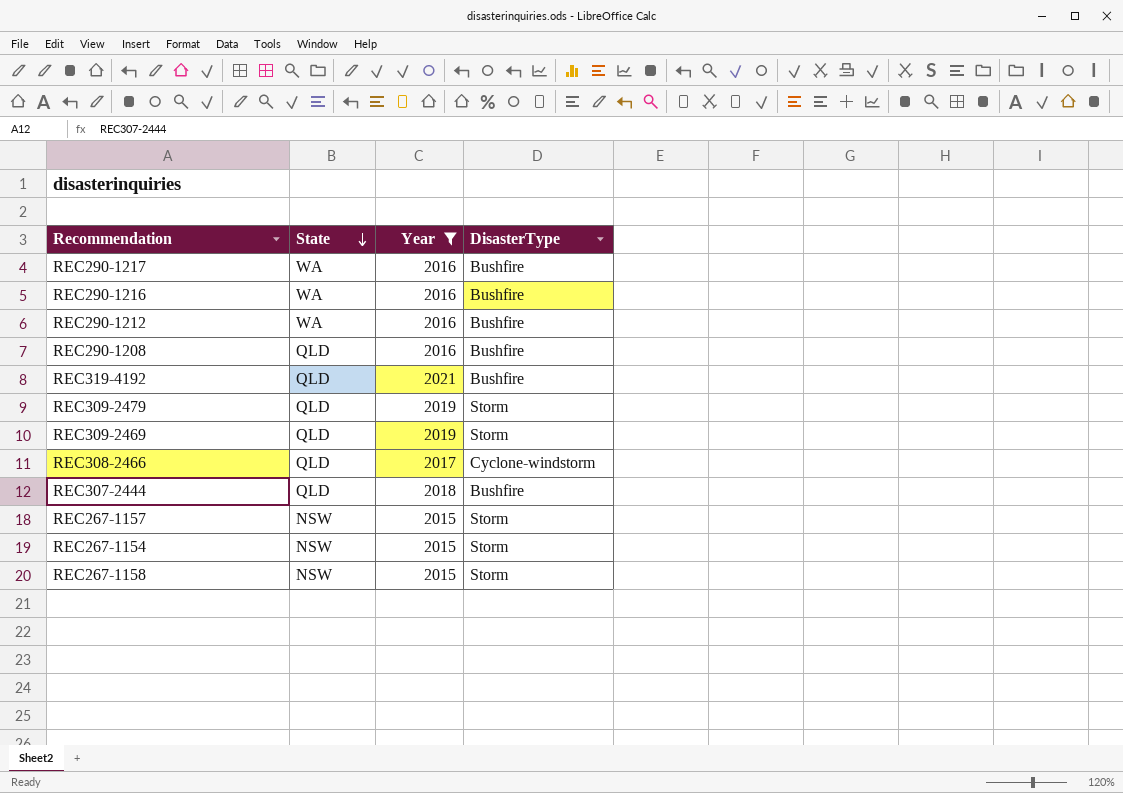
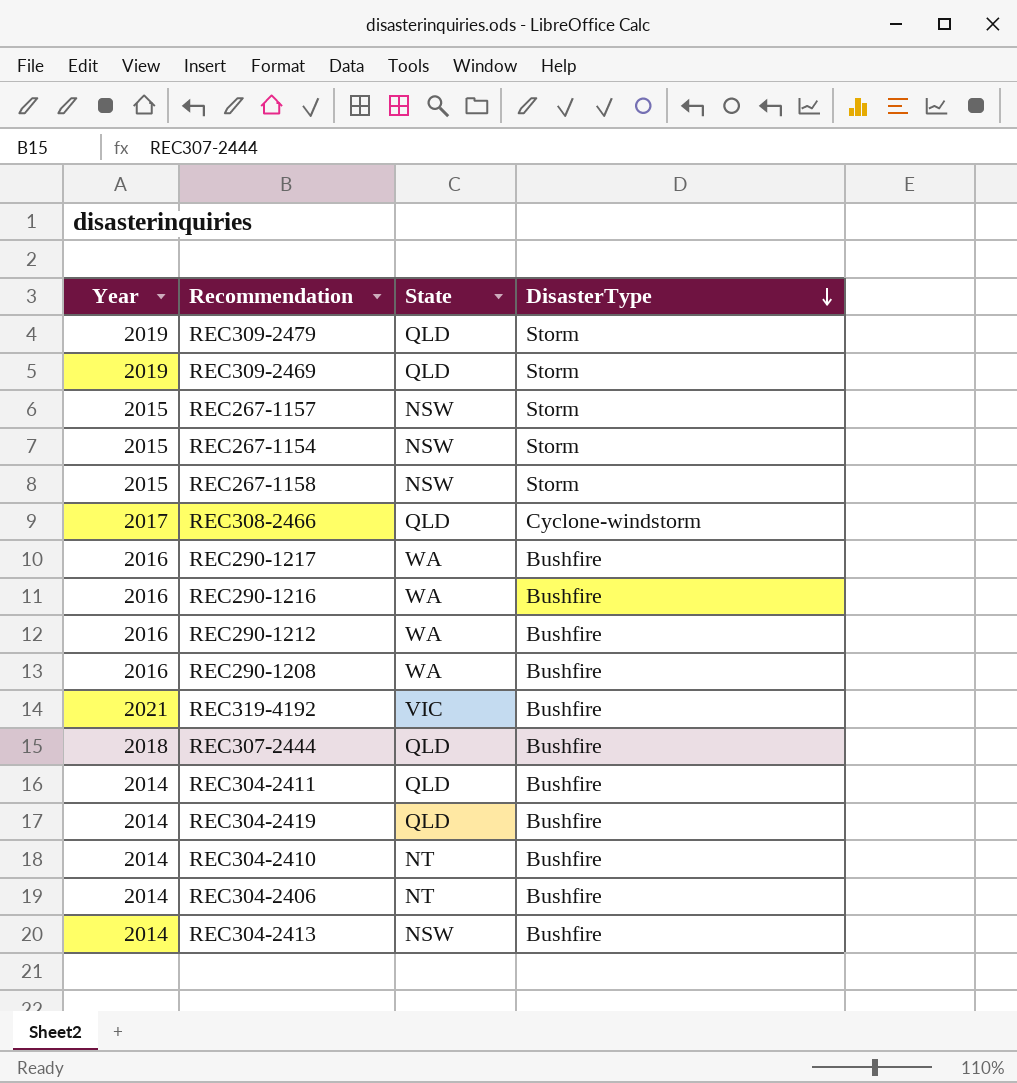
filter: Year != 2014 -> none
row order: State descending -> DisasterType descending
column Year | position: 3 -> 1
REC290-1208 | State: QLD -> WA
REC319-4192 | State: QLD -> VIC

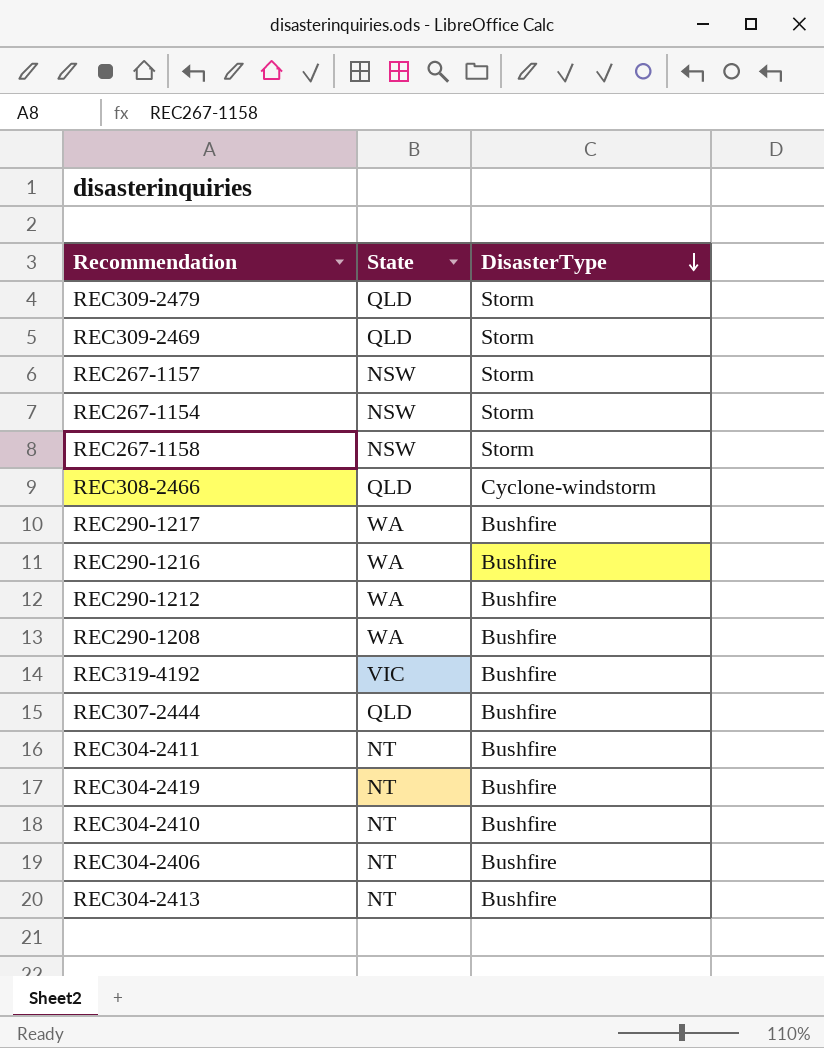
column Year | position: 1 -> none
REC304-2411 | State: QLD -> NT
REC304-2419 | State: QLD -> NT
REC304-2413 | State: NSW -> NT

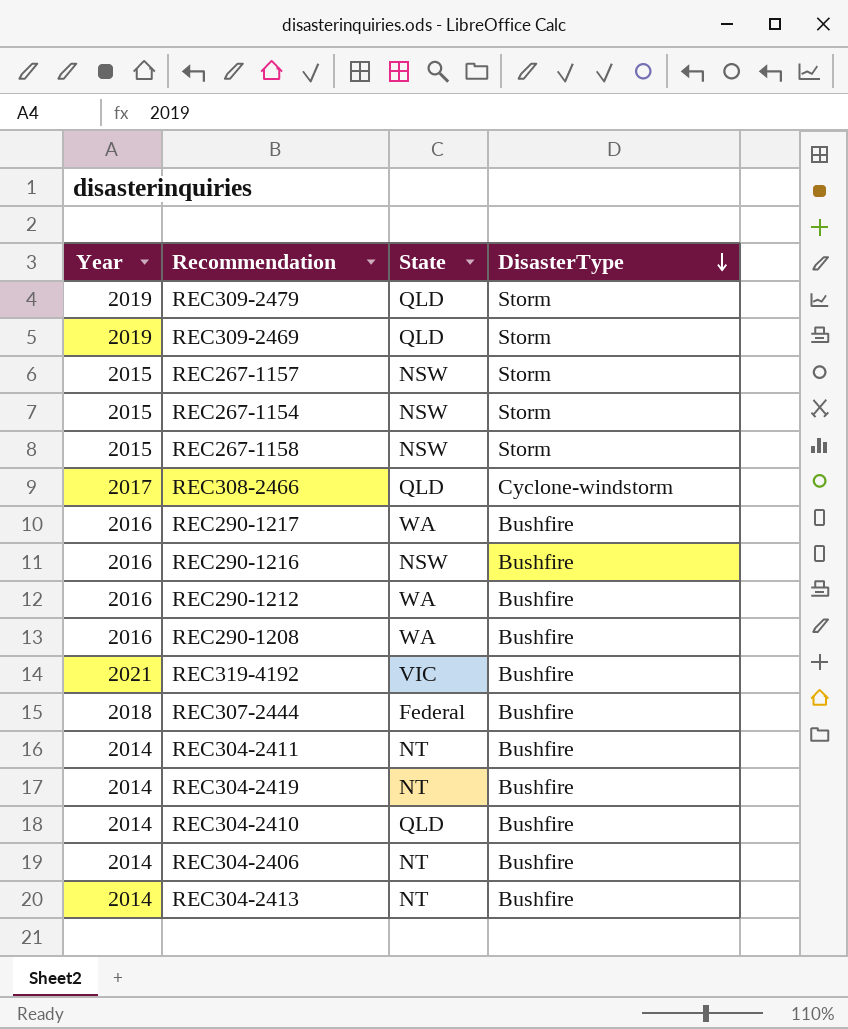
column Year | position: none -> 1
REC290-1216 | State: WA -> NSW
REC307-2444 | State: QLD -> Federal
REC304-2410 | State: NT -> QLD

